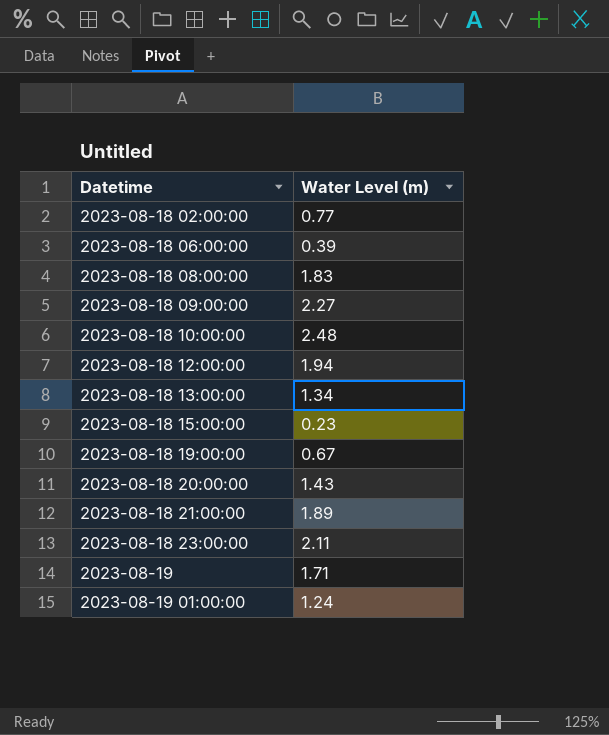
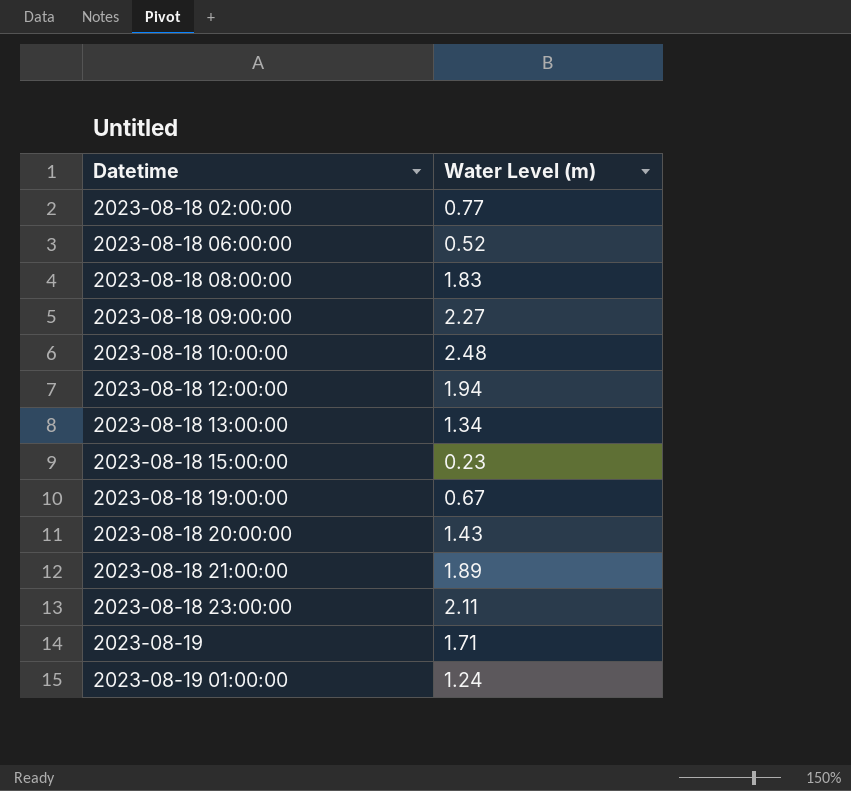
2023-08-18 06:00:00 | Water Level (m): 0.39 -> 0.52

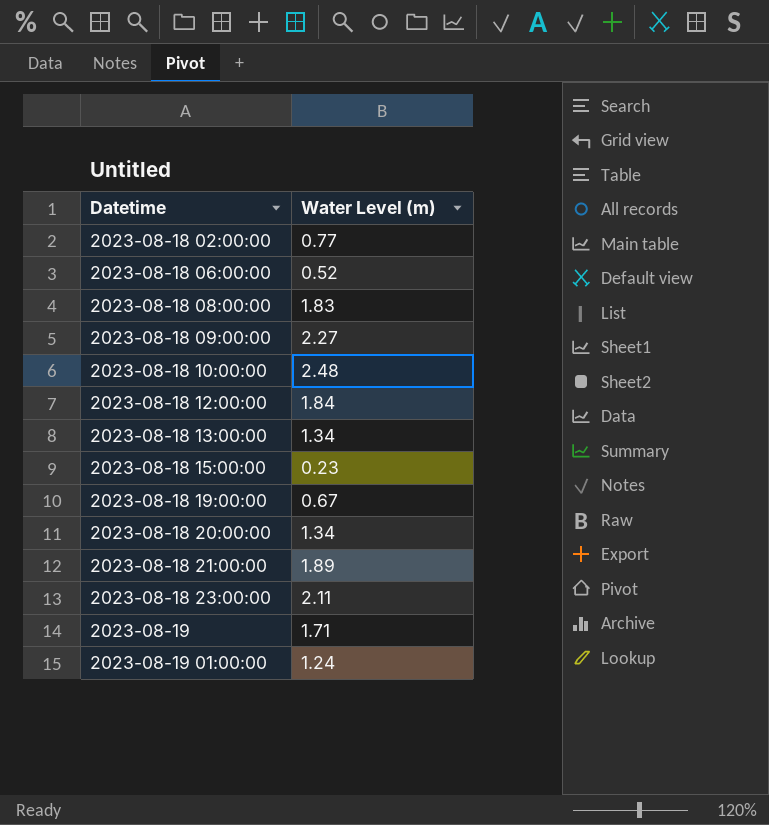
2023-08-18 12:00:00 | Water Level (m): 1.94 -> 1.84
2023-08-18 20:00:00 | Water Level (m): 1.43 -> 1.34

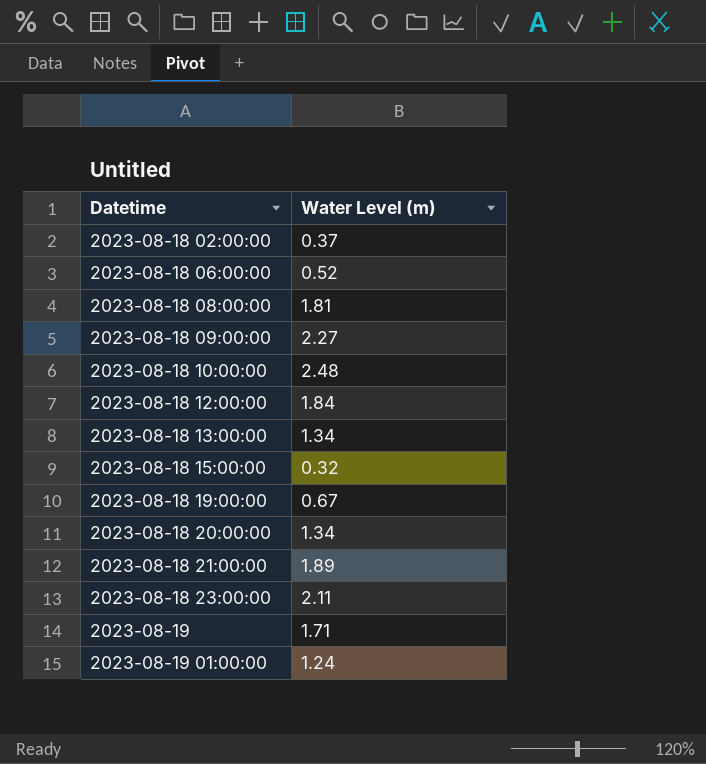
2023-08-18 02:00:00 | Water Level (m): 0.77 -> 0.37
2023-08-18 08:00:00 | Water Level (m): 1.83 -> 1.81
2023-08-18 15:00:00 | Water Level (m): 0.23 -> 0.32

